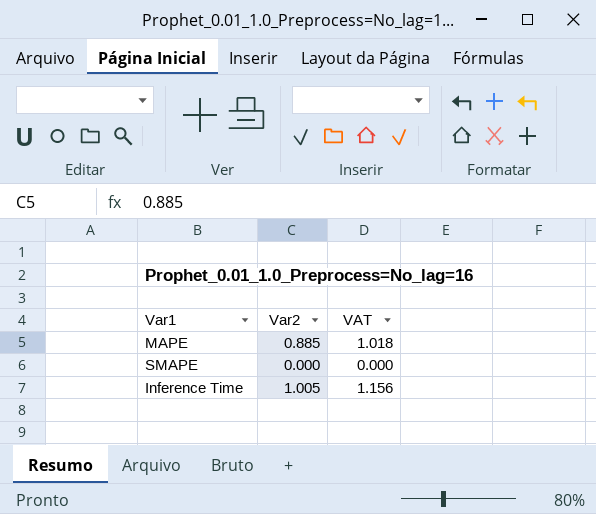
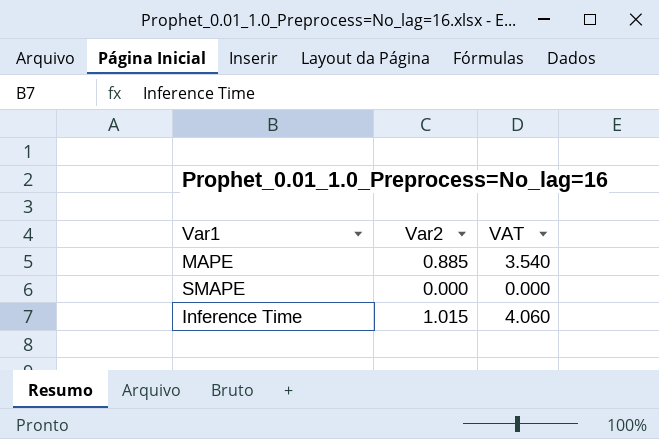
column VAT | formula: [Var2] * 1.15 -> [Var2] * 4
Inference Time | Var2: 1.005 -> 1.015

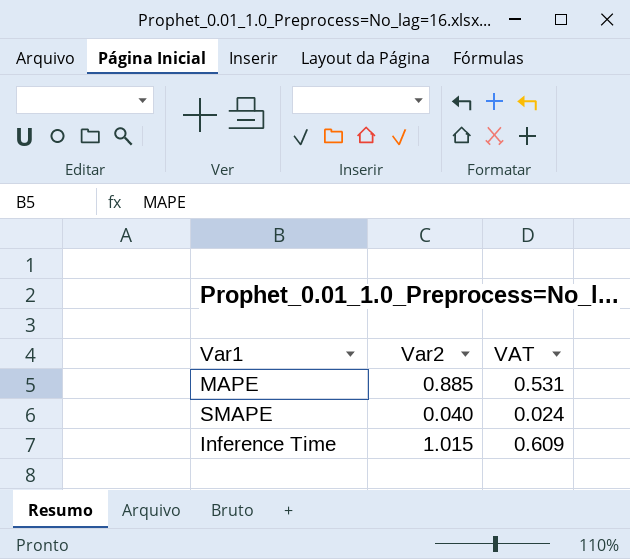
column VAT | formula: [Var2] * 4 -> [Var2] * 0.6
SMAPE | Var2: 0.000 -> 0.040

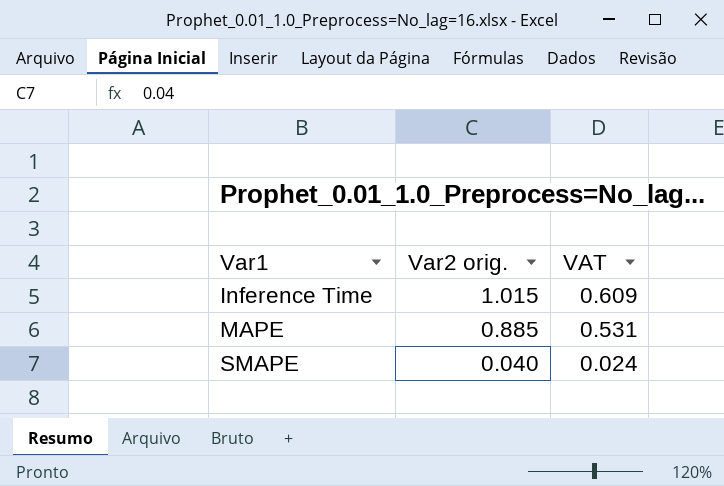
row order: none -> Var1 ascending
column name: Var2 -> Var2 orig.

